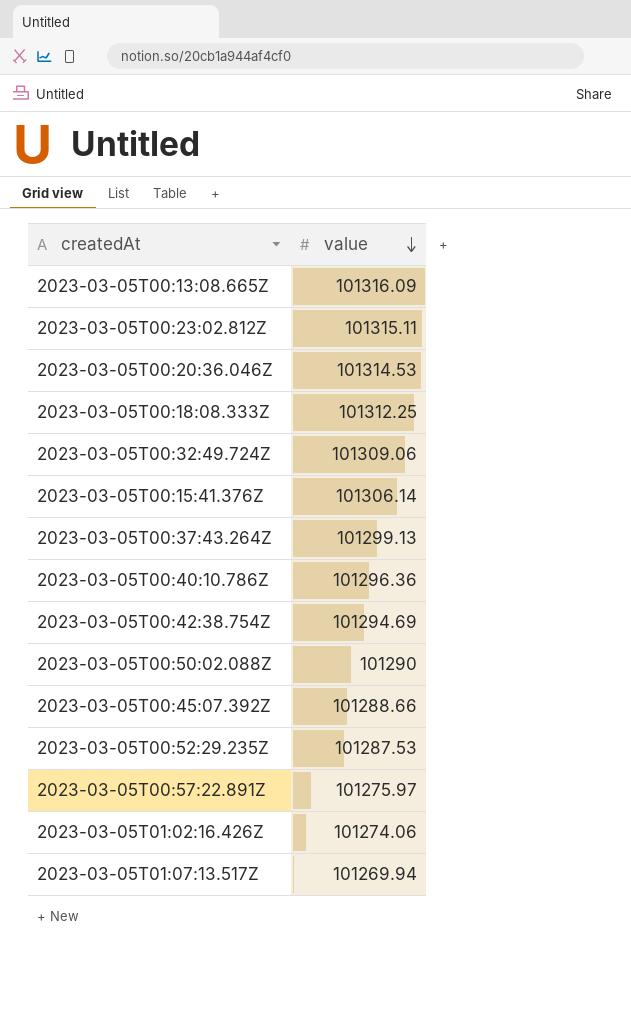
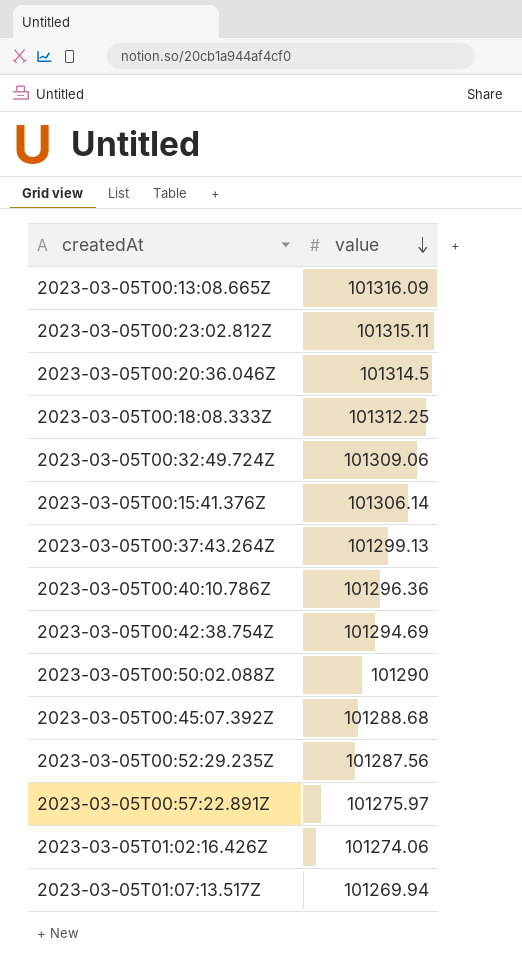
2023-03-05T00:20:36.046Z | value: 101314.53 -> 101314.5
2023-03-05T00:45:07.392Z | value: 101288.66 -> 101288.68
2023-03-05T00:52:29.235Z | value: 101287.53 -> 101287.56

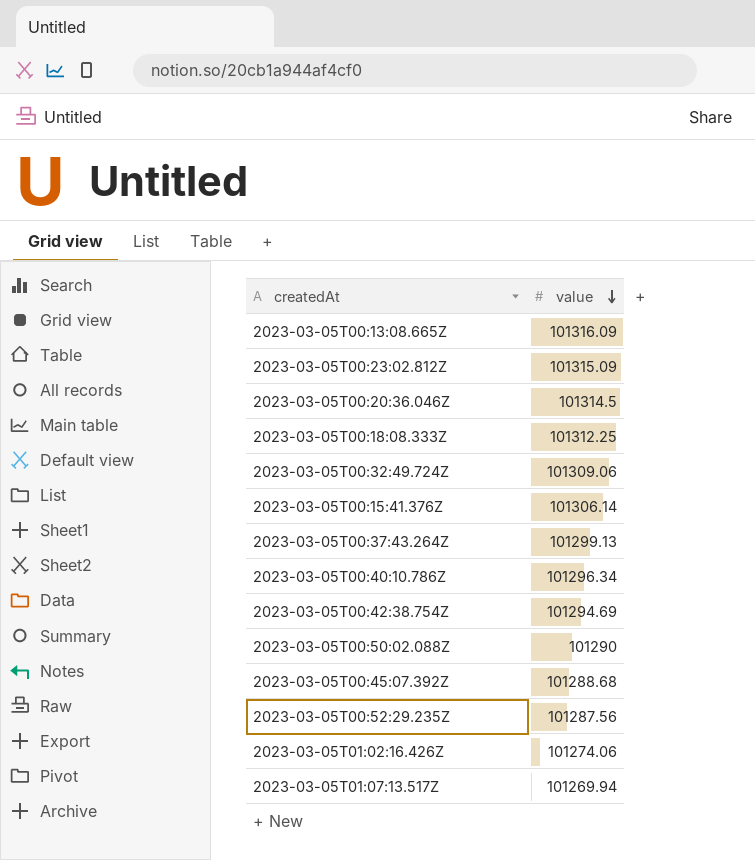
row 2023-03-05T00:57:22.891Z: 101275.97 -> none
2023-03-05T00:23:02.812Z | value: 101315.11 -> 101315.09
2023-03-05T00:40:10.786Z | value: 101296.36 -> 101296.34

